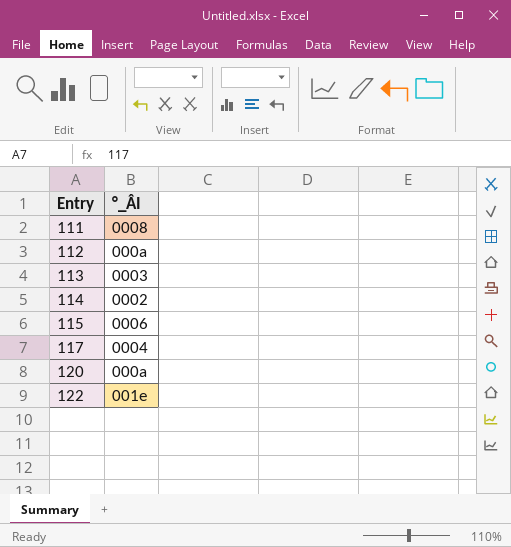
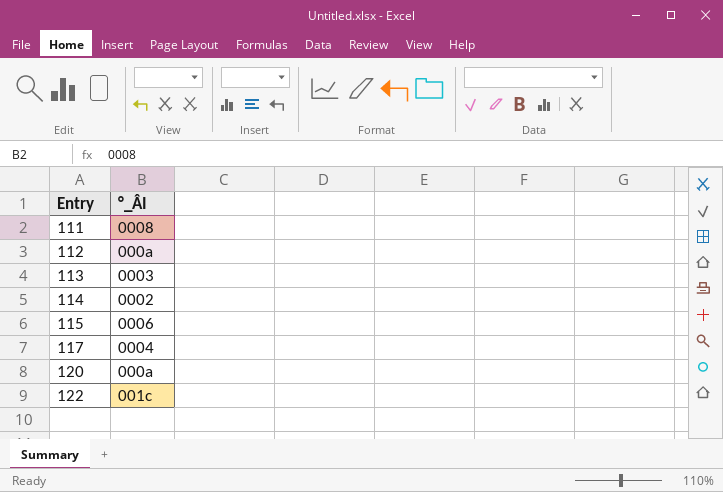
122 | °_ÂI: 001e -> 001c

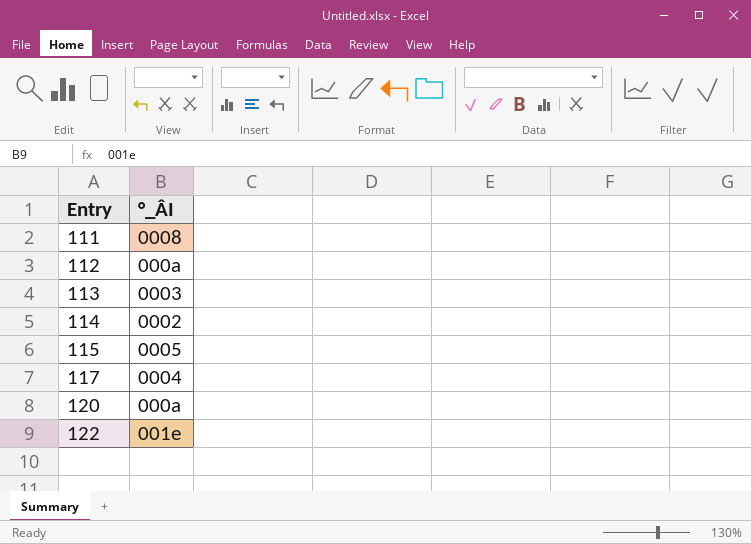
115 | °_ÂI: 0006 -> 0005
122 | °_ÂI: 001c -> 001e

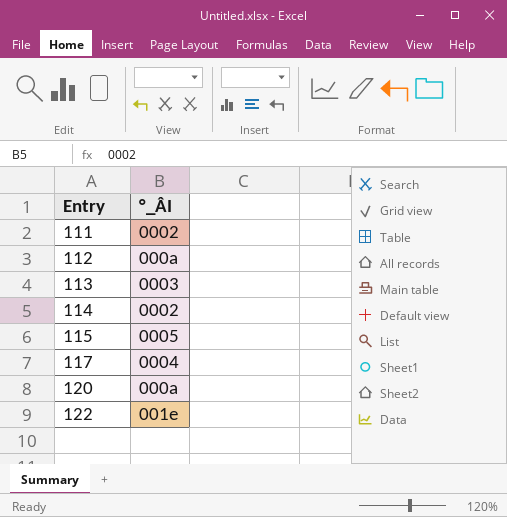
111 | °_ÂI: 0008 -> 0002

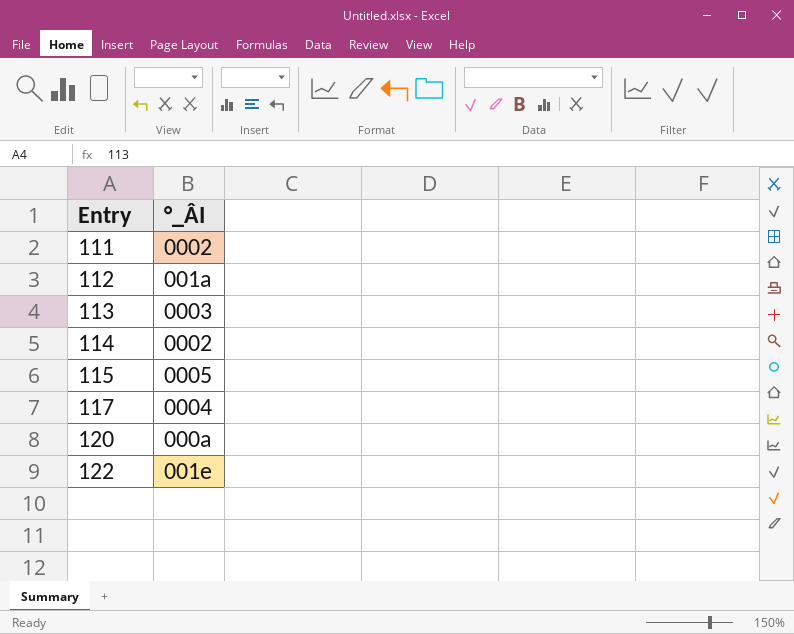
112 | °_ÂI: 000a -> 001a

